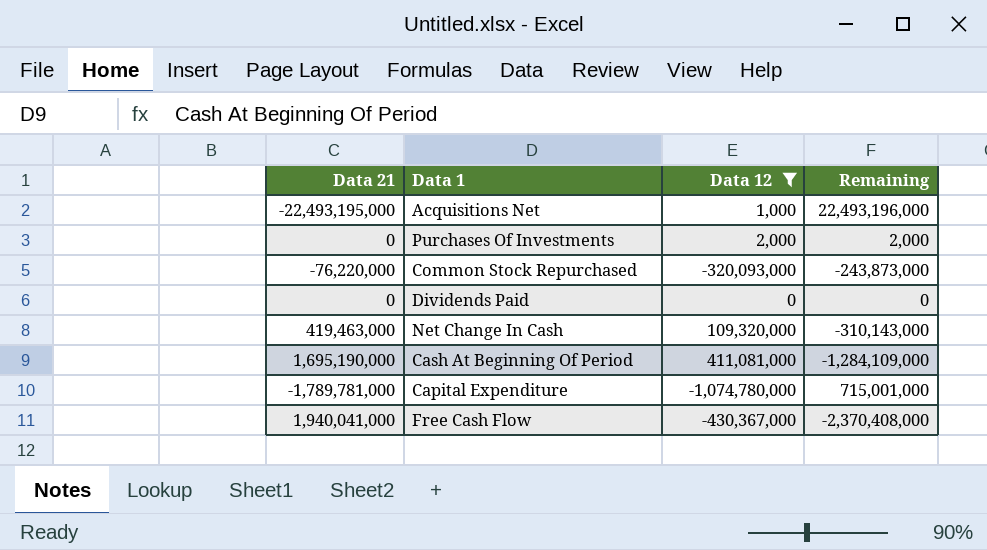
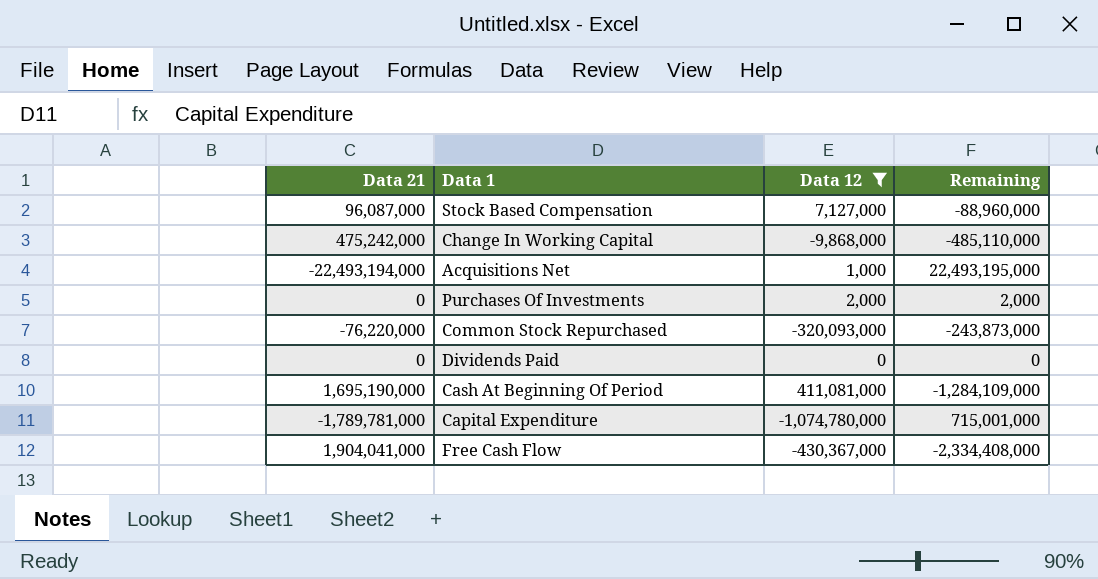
row Net Change In Cash: 419,463,000 | 109,320,000 | -310,143,000 -> none
row Stock Based Compensation: none -> 96,087,000 | 7,127,000 | -88,960,000
row Change In Working Capital: none -> 475,242,000 | -9,868,000 | -485,110,000
Acquisitions Net | Data 21: -22,493,195,000 -> -22,493,194,000
Acquisitions Net | Remaining: 22,493,196,000 -> 22,493,195,000
Free Cash Flow | Data 21: 1,940,041,000 -> 1,904,041,000
Free Cash Flow | Remaining: -2,370,408,000 -> -2,334,408,000

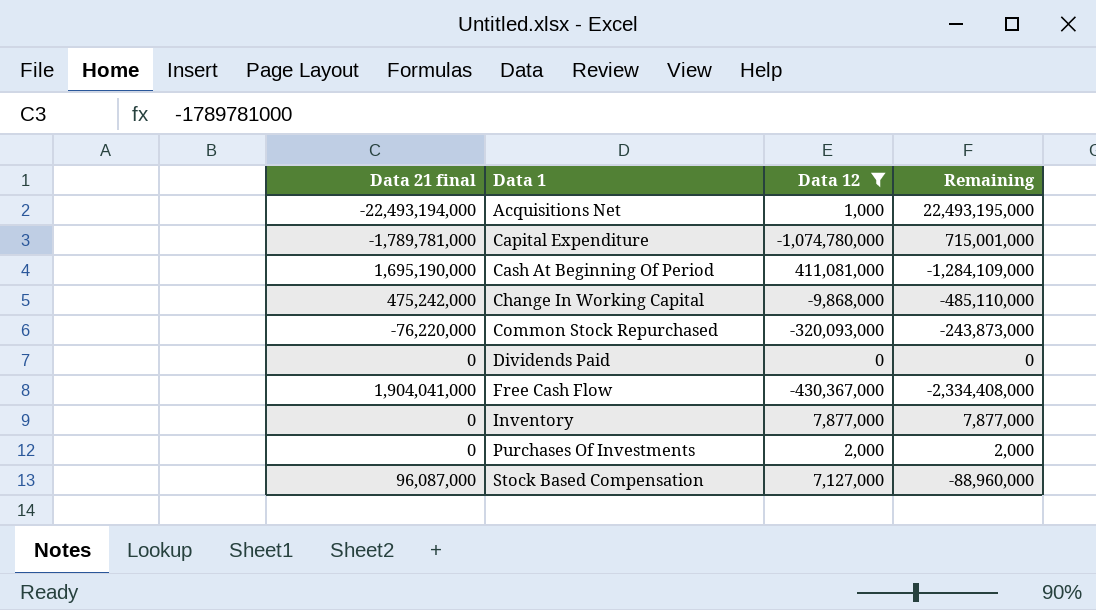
row order: none -> Data 1 ascending
column name: Data 21 -> Data 21 final
row Inventory: none -> 0 | 7,877,000 | 7,877,000

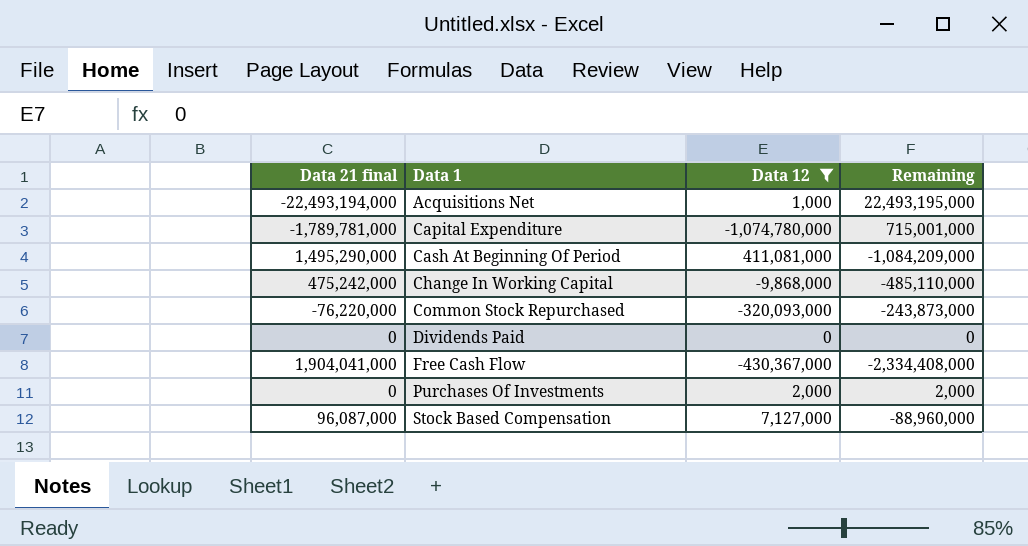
row Inventory: 0 | 7,877,000 | 7,877,000 -> none
Cash At Beginning Of Period | Data 21 final: 1,695,190,000 -> 1,495,290,000
Cash At Beginning Of Period | Remaining: -1,284,109,000 -> -1,084,209,000

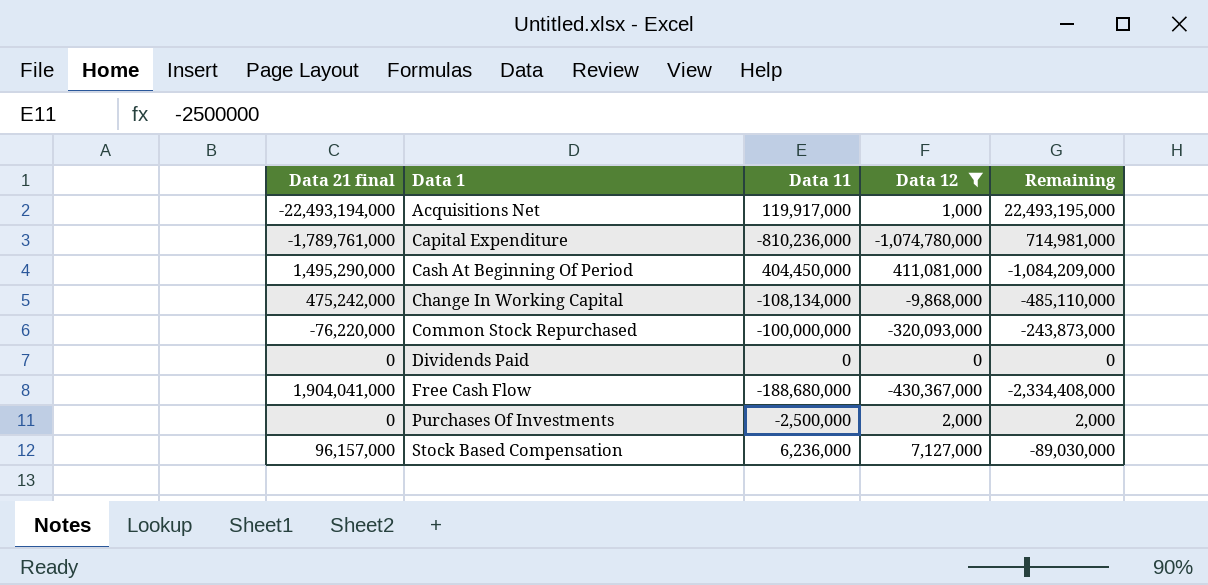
column Data 11 | position: none -> 3
Capital Expenditure | Data 21 final: -1,789,781,000 -> -1,789,761,000
Capital Expenditure | Remaining: 715,001,000 -> 714,981,000
Stock Based Compensation | Data 21 final: 96,087,000 -> 96,157,000
Stock Based Compensation | Remaining: -88,960,000 -> -89,030,000

